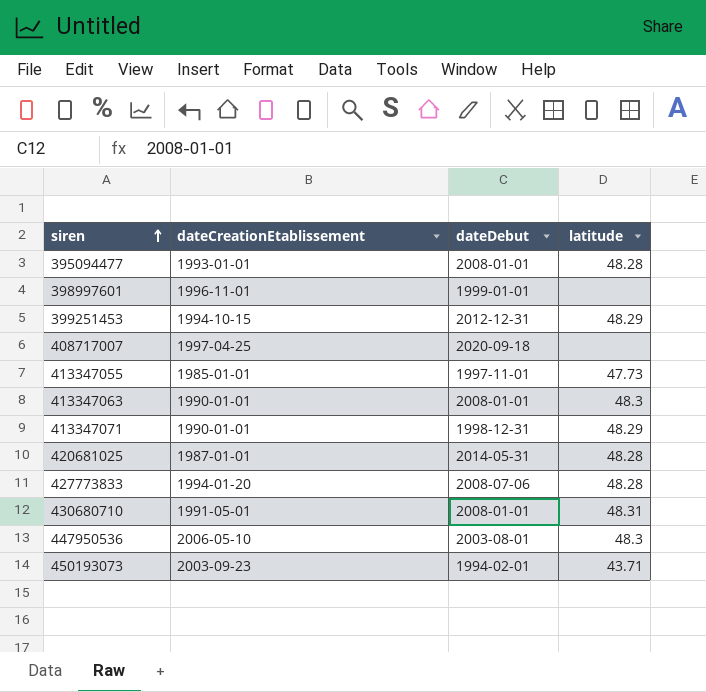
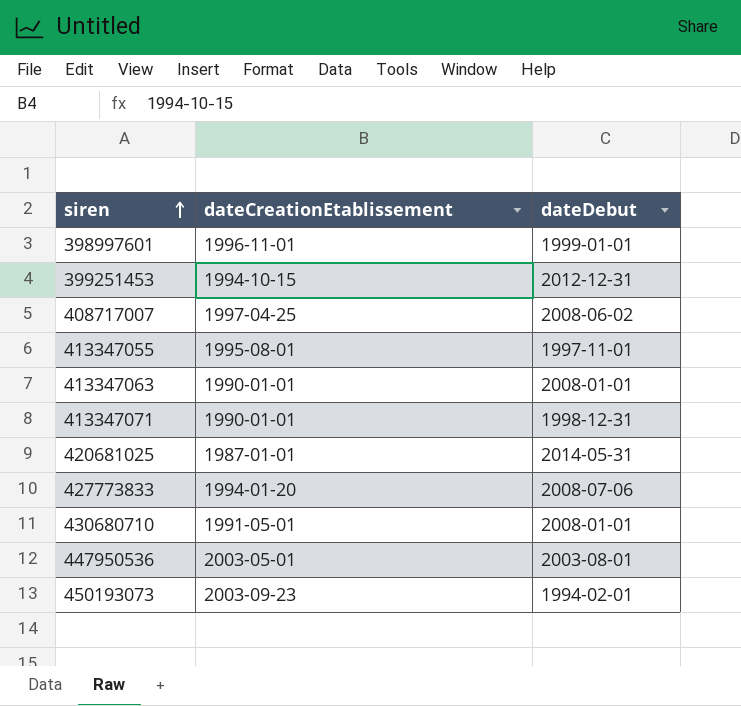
column latitude | position: 4 -> none
row 395094477: 1993-01-01 | 2008-01-01 | 48.28 -> none
408717007 | dateDebut: 2020-09-18 -> 2008-06-02
413347055 | dateCreationEtablissement: 1985-01-01 -> 1995-08-01
447950536 | dateCreationEtablissement: 2006-05-10 -> 2003-05-01

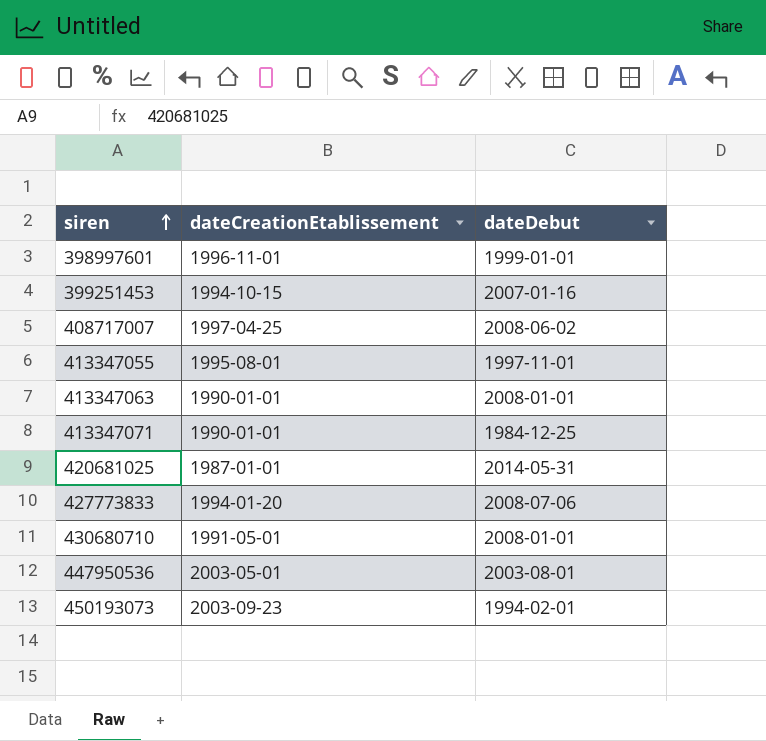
399251453 | dateDebut: 2012-12-31 -> 2007-01-16
413347071 | dateDebut: 1998-12-31 -> 1984-12-25

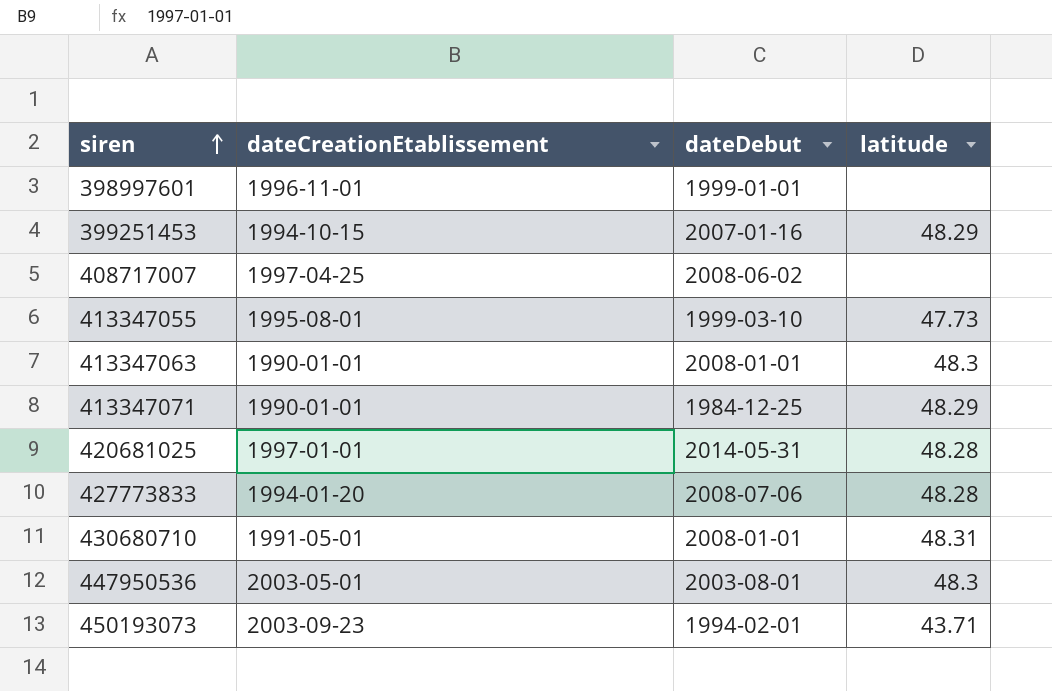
column latitude | position: none -> 4
413347055 | dateDebut: 1997-11-01 -> 1999-03-10
420681025 | dateCreationEtablissement: 1987-01-01 -> 1997-01-01

